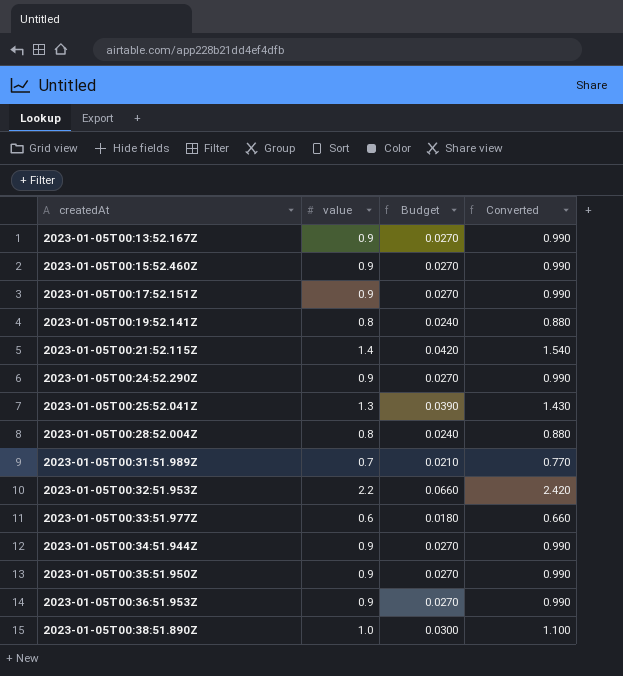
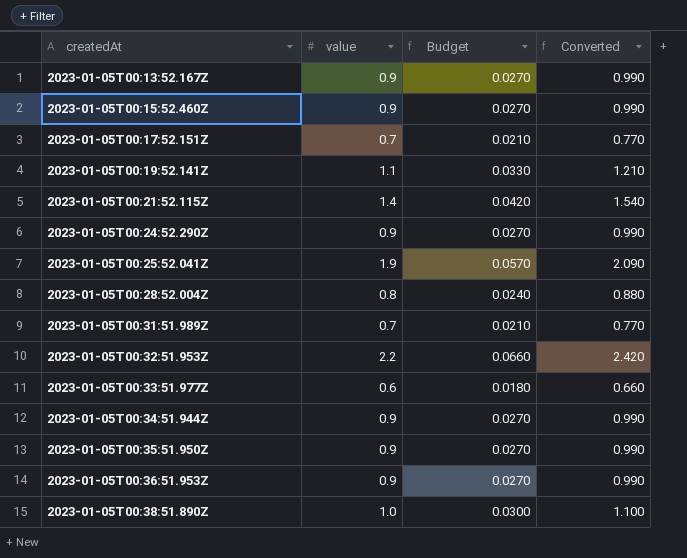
2023-01-05T00:17:52.151Z | value: 0.9 -> 0.7
2023-01-05T00:17:52.151Z | Budget: 0.0270 -> 0.0210
2023-01-05T00:17:52.151Z | Converted: 0.990 -> 0.770
2023-01-05T00:19:52.141Z | value: 0.8 -> 1.1
2023-01-05T00:19:52.141Z | Budget: 0.0240 -> 0.0330
2023-01-05T00:19:52.141Z | Converted: 0.880 -> 1.210
2023-01-05T00:25:52.041Z | value: 1.3 -> 1.9
2023-01-05T00:25:52.041Z | Budget: 0.0390 -> 0.0570
2023-01-05T00:25:52.041Z | Converted: 1.430 -> 2.090

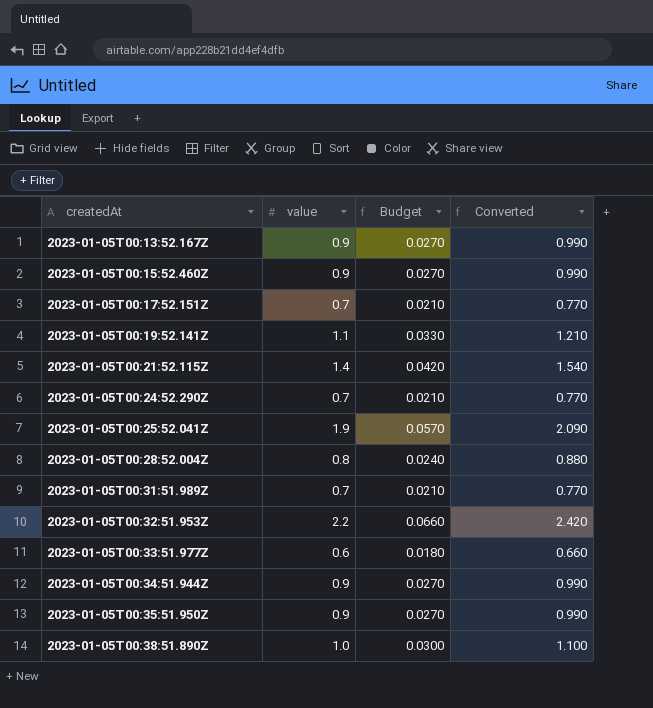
row 2023-01-05T00:36:51.953Z: 0.9 | 0.0270 | 0.990 -> none
2023-01-05T00:24:52.290Z | value: 0.9 -> 0.7
2023-01-05T00:24:52.290Z | Budget: 0.0270 -> 0.0210
2023-01-05T00:24:52.290Z | Converted: 0.990 -> 0.770

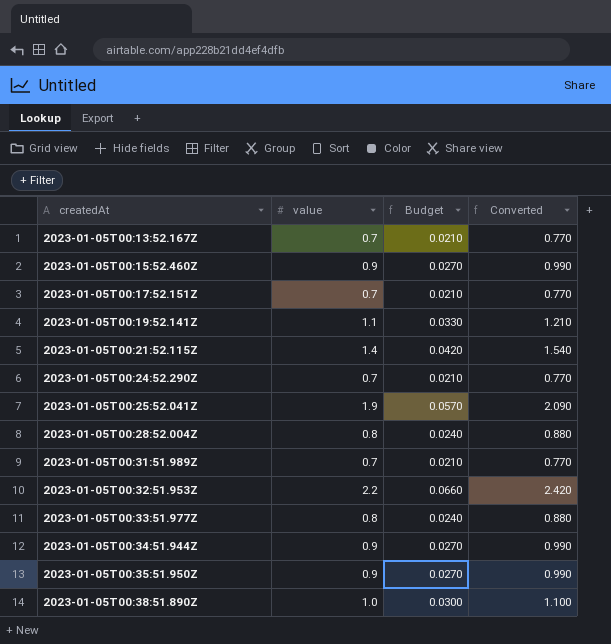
2023-01-05T00:13:52.167Z | value: 0.9 -> 0.7
2023-01-05T00:13:52.167Z | Budget: 0.0270 -> 0.0210
2023-01-05T00:13:52.167Z | Converted: 0.990 -> 0.770
2023-01-05T00:33:51.977Z | value: 0.6 -> 0.8
2023-01-05T00:33:51.977Z | Budget: 0.0180 -> 0.0240
2023-01-05T00:33:51.977Z | Converted: 0.660 -> 0.880

